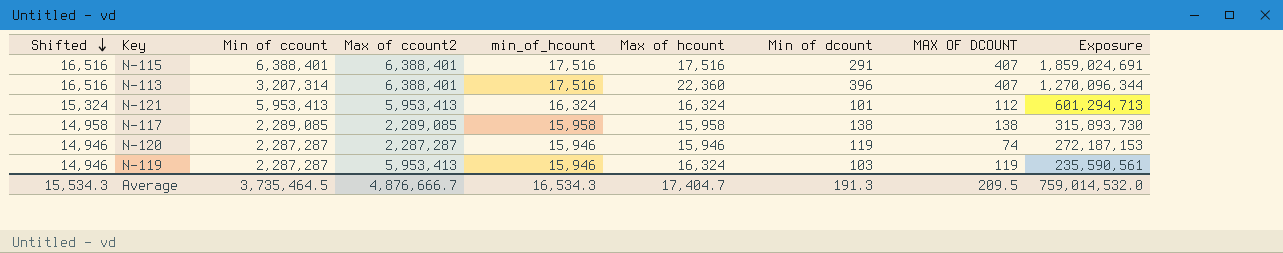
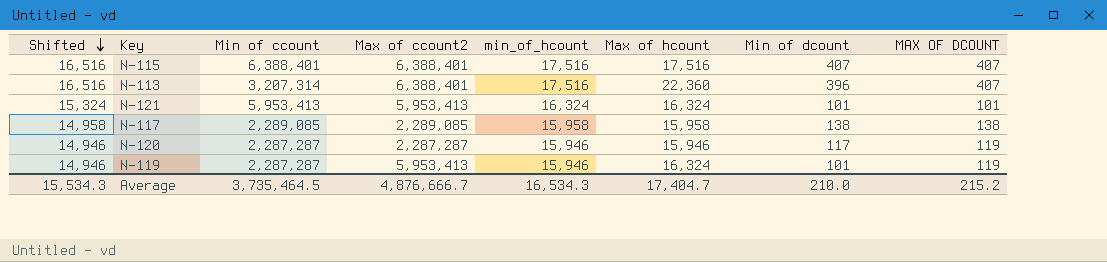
column Exposure | formula: [Min of ccount] * [Min of dcount] -> none
N-115 | Min of dcount: 291 -> 407
N-121 | MAX OF DCOUNT: 112 -> 101
N-120 | Min of dcount: 119 -> 117
N-120 | MAX OF DCOUNT: 74 -> 119
N-119 | Min of dcount: 103 -> 101
Average | Min of dcount: 191.3 -> 210.0
Average | MAX OF DCOUNT: 209.5 -> 215.2

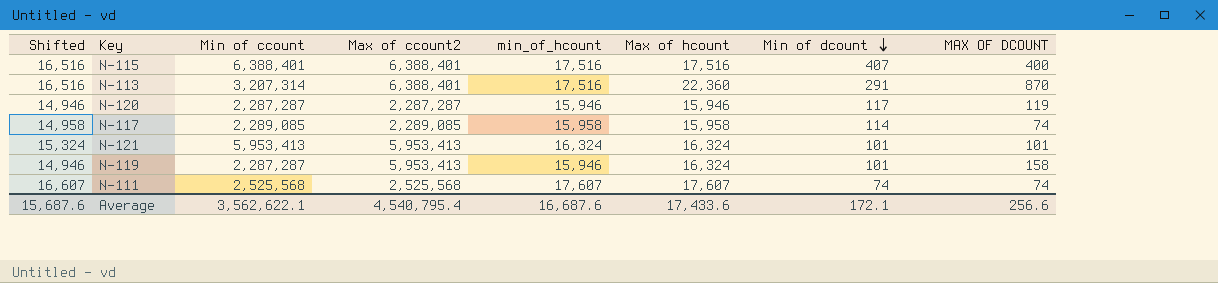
row order: Shifted descending -> Min of dcount descending
N-115 | MAX OF DCOUNT: 407 -> 400
N-113 | Min of dcount: 396 -> 291
N-113 | MAX OF DCOUNT: 407 -> 870
N-117 | Min of dcount: 138 -> 114
N-117 | MAX OF DCOUNT: 138 -> 74
N-119 | MAX OF DCOUNT: 119 -> 158
row N-111: none -> 16,607 | 2,525,568 | 2,525,568 | 17,607 | 17,607 | 74 | 74
Average | Shifted: 15,534.3 -> 15,687.6
Average | Min of ccount: 3,735,464.5 -> 3,562,622.1
Average | Max of ccount2: 4,876,666.7 -> 4,540,795.4
Average | min_of_hcount: 16,534.3 -> 16,687.6
Average | Max of hcount: 17,404.7 -> 17,433.6
Average | Min of dcount: 210.0 -> 172.1
Average | MAX OF DCOUNT: 215.2 -> 256.6

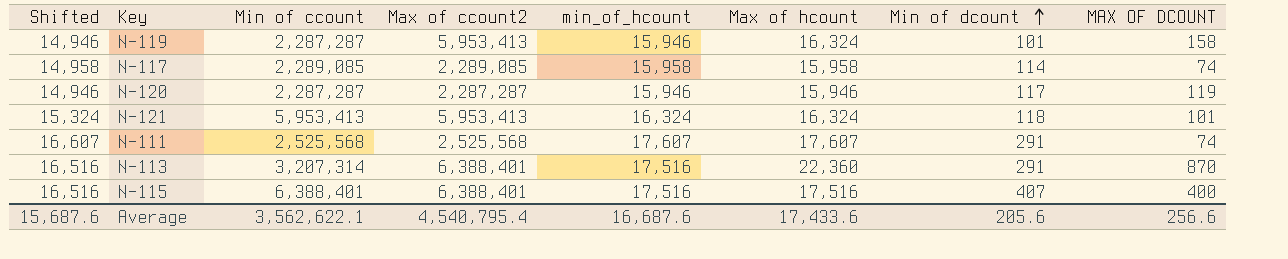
row order: Min of dcount descending -> Min of dcount ascending
N-121 | Min of dcount: 101 -> 118
N-111 | Min of dcount: 74 -> 291
Average | Min of dcount: 172.1 -> 205.6

